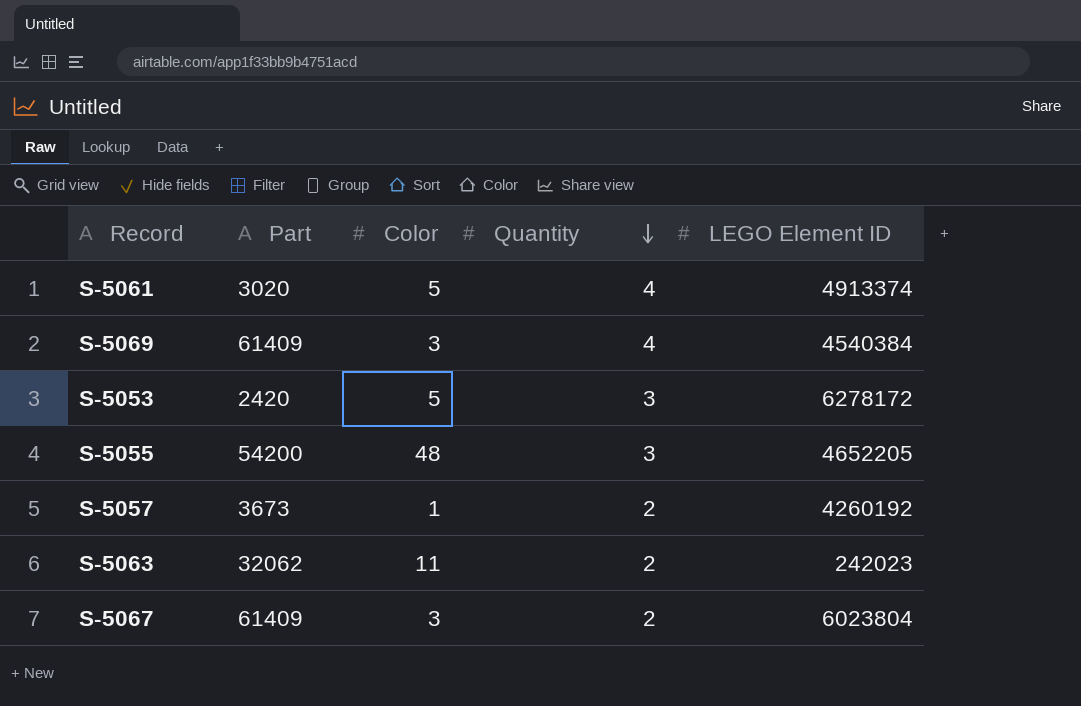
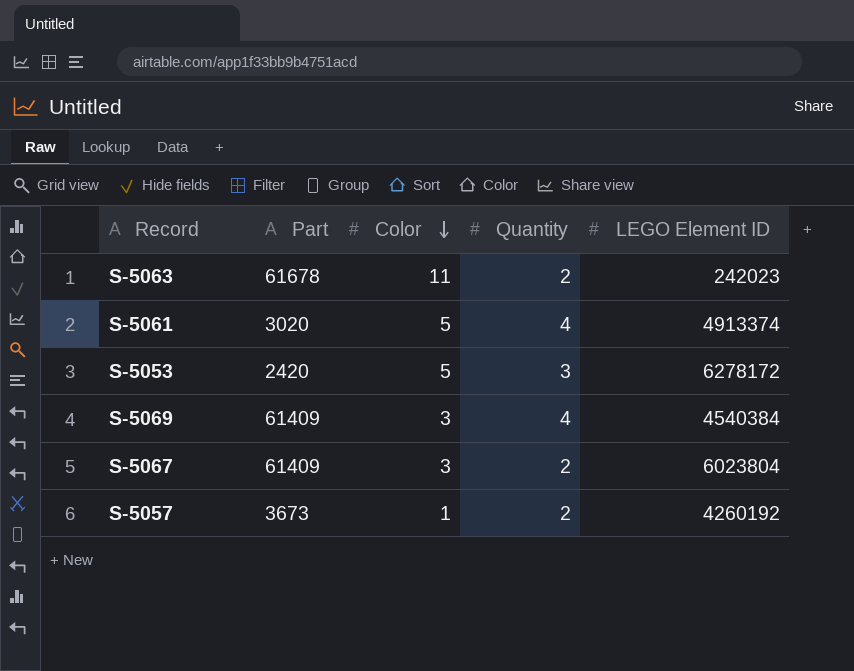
row order: Quantity descending -> Color descending
row S-5055: 54200 | 48 | 3 | 4652205 -> none
S-5063 | Part: 32062 -> 61678

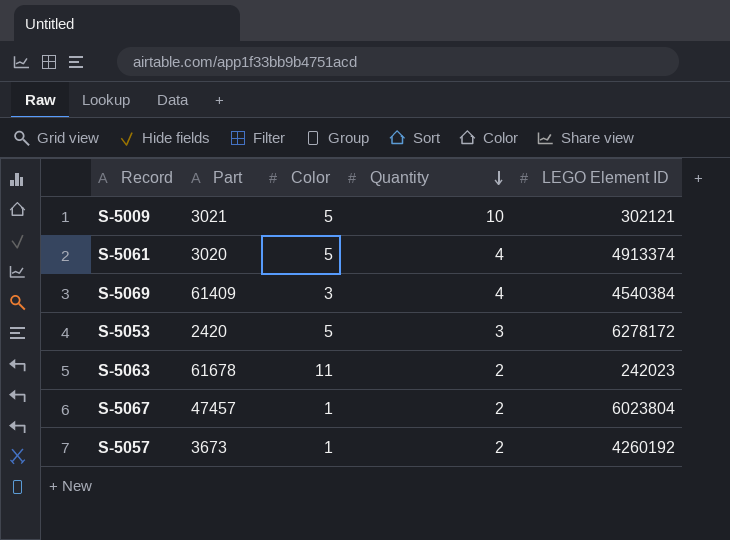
row order: Color descending -> Quantity descending
row S-5009: none -> 3021 | 5 | 10 | 302121
S-5067 | Part: 61409 -> 47457
S-5067 | Color: 3 -> 1

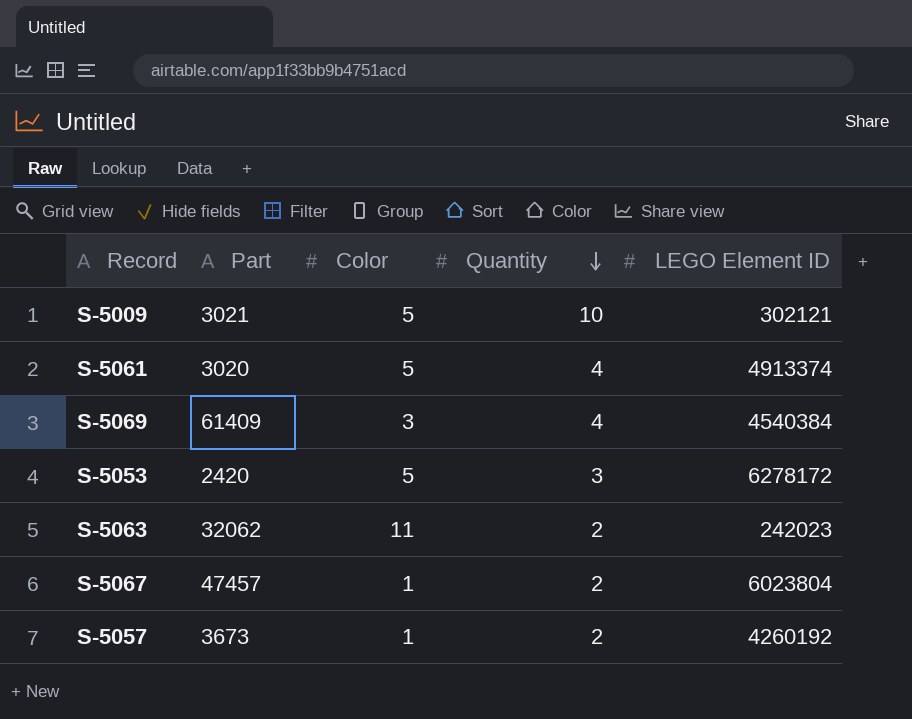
S-5063 | Part: 61678 -> 32062

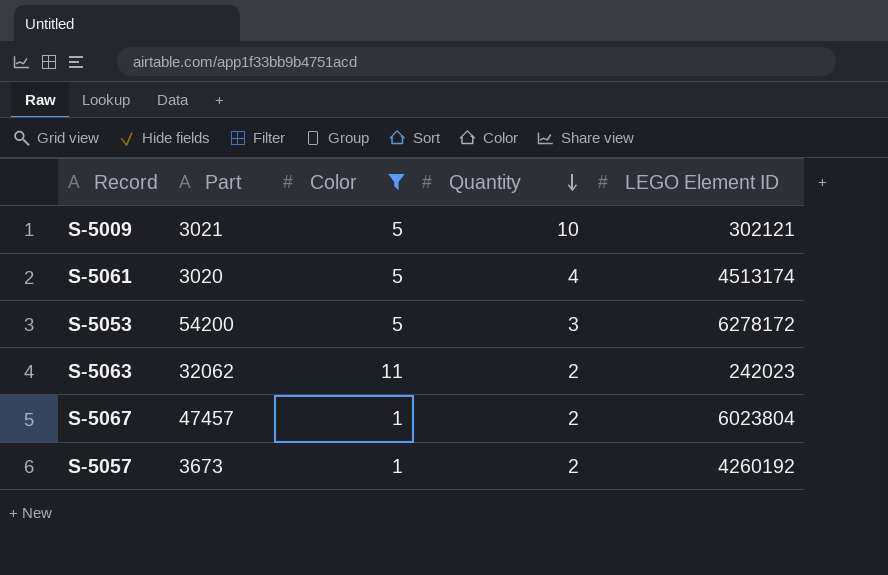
filter: none -> Color != 3
S-5061 | LEGO Element ID: 4913374 -> 4513174
S-5053 | Part: 2420 -> 54200

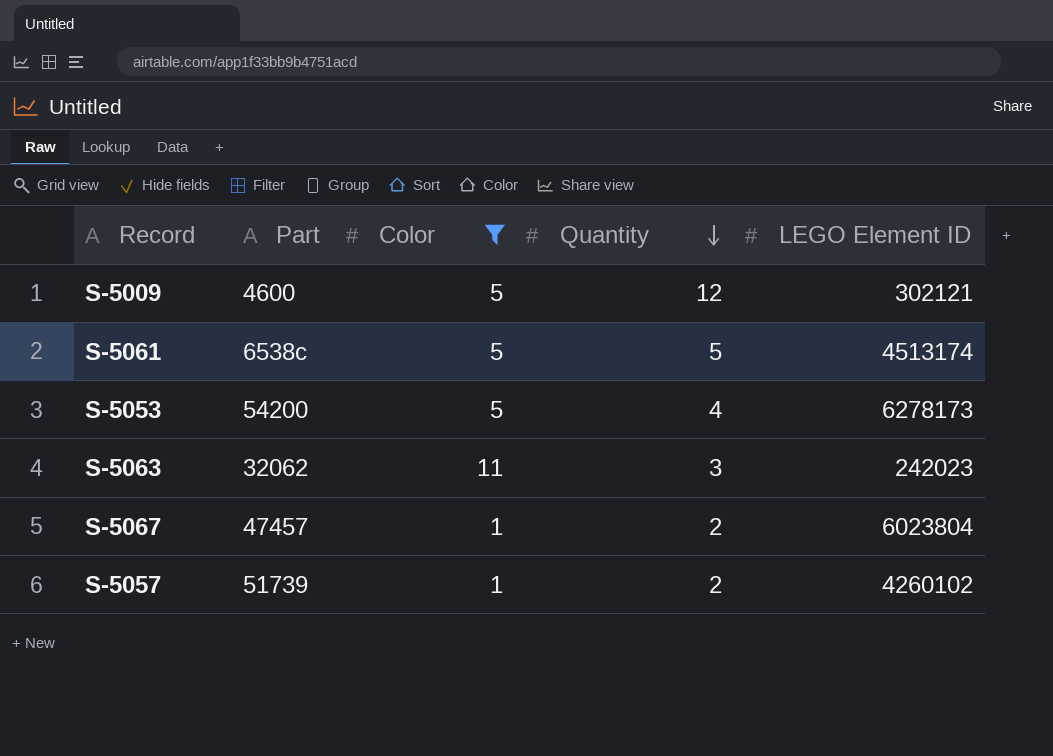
S-5009 | Part: 3021 -> 4600
S-5009 | Quantity: 10 -> 12
S-5061 | Part: 3020 -> 6538c
S-5061 | Quantity: 4 -> 5
S-5053 | Quantity: 3 -> 4
S-5053 | LEGO Element ID: 6278172 -> 6278173
S-5063 | Quantity: 2 -> 3
S-5057 | Part: 3673 -> 51739
S-5057 | LEGO Element ID: 4260192 -> 4260102

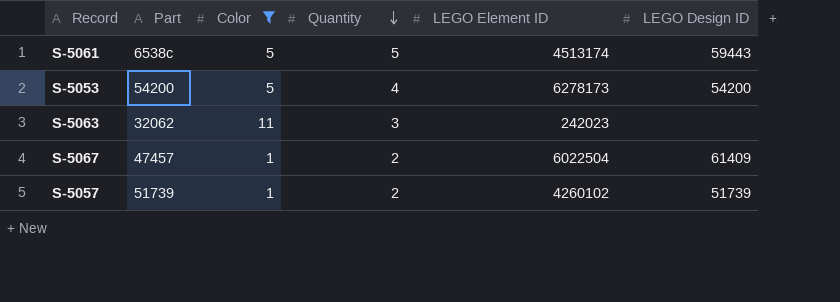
column LEGO Design ID | position: none -> 6
row S-5009: 4600 | 5 | 12 | 302121 -> none
S-5067 | LEGO Element ID: 6023804 -> 6022504

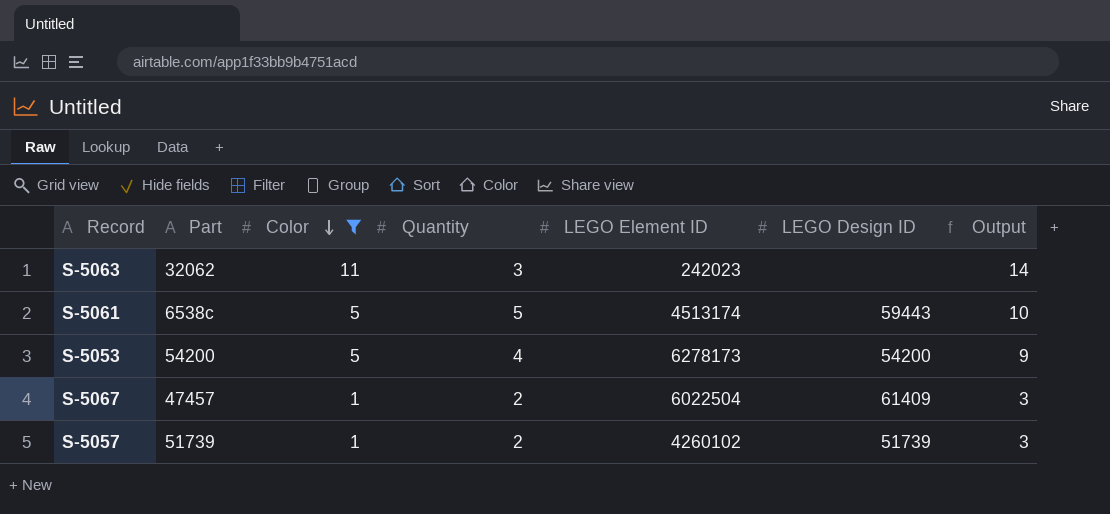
row order: Quantity descending -> Color descending
column Output | formula: none -> [Color] + [Quantity]

